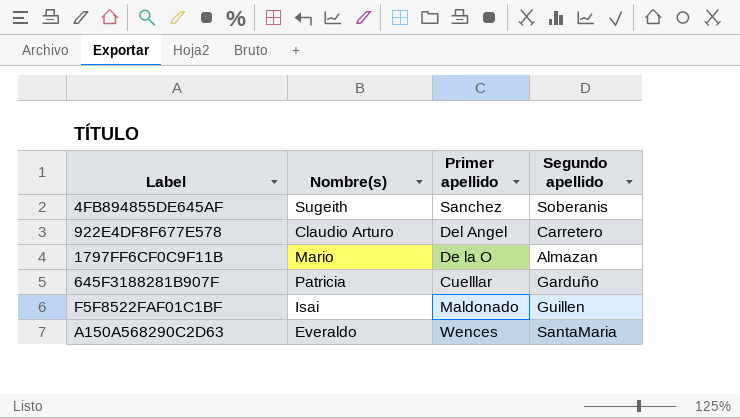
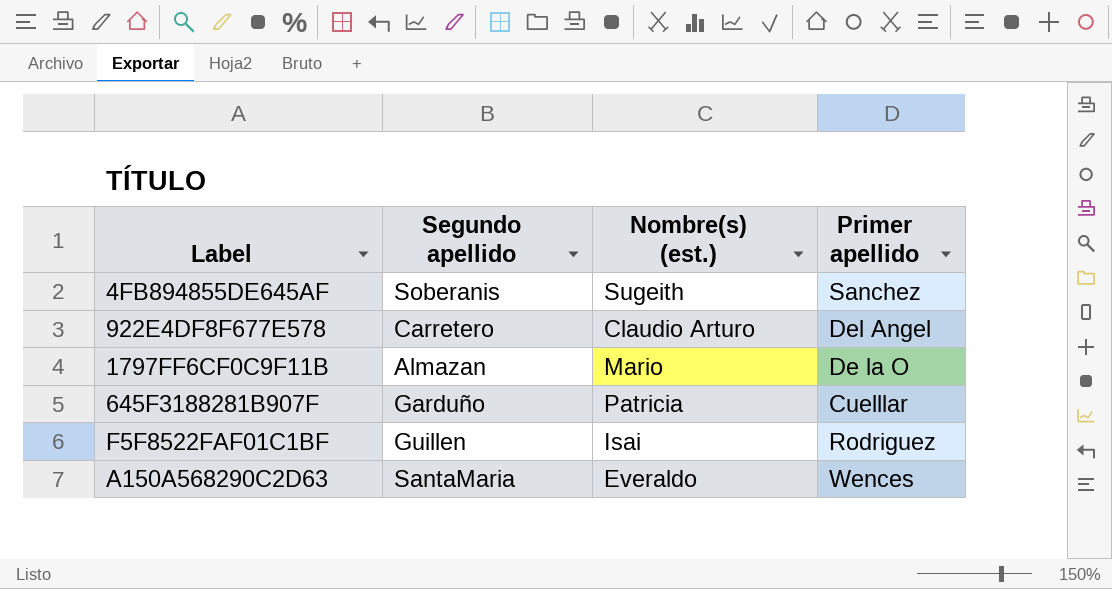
column Segundo apellido | position: 4 -> 2
column name: Nombre(s) -> Nombre(s) (est.)
F5F8522FAF01C1BF | Primer apellido: Maldonado -> Rodriguez

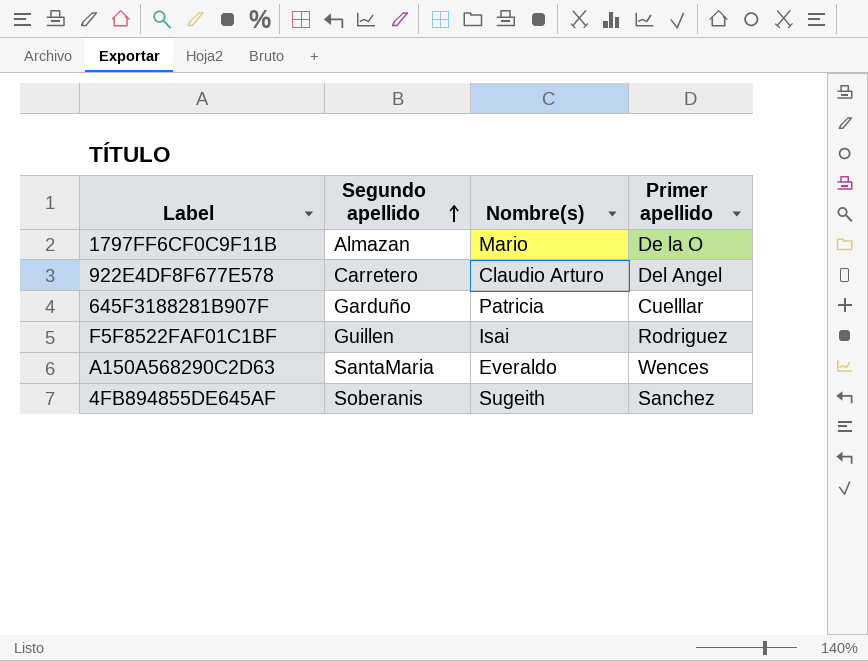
row order: none -> Segundo apellido ascending
column name: Nombre(s) (est.) -> Nombre(s)

